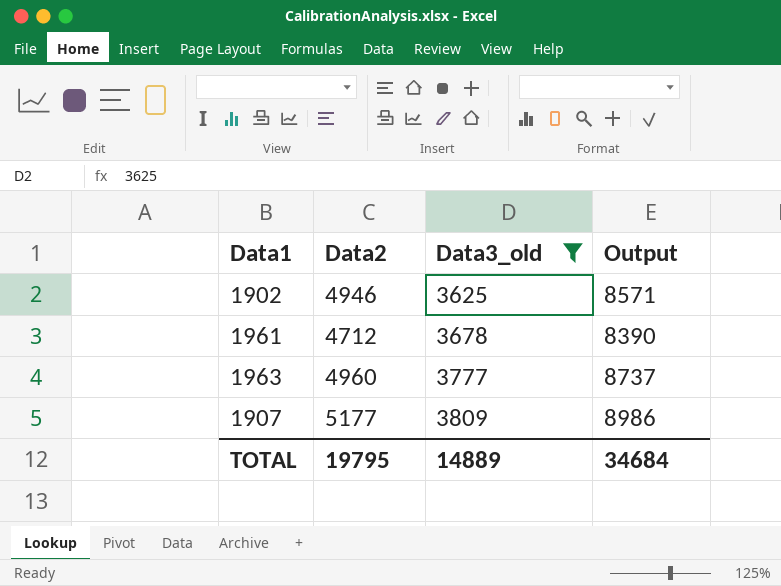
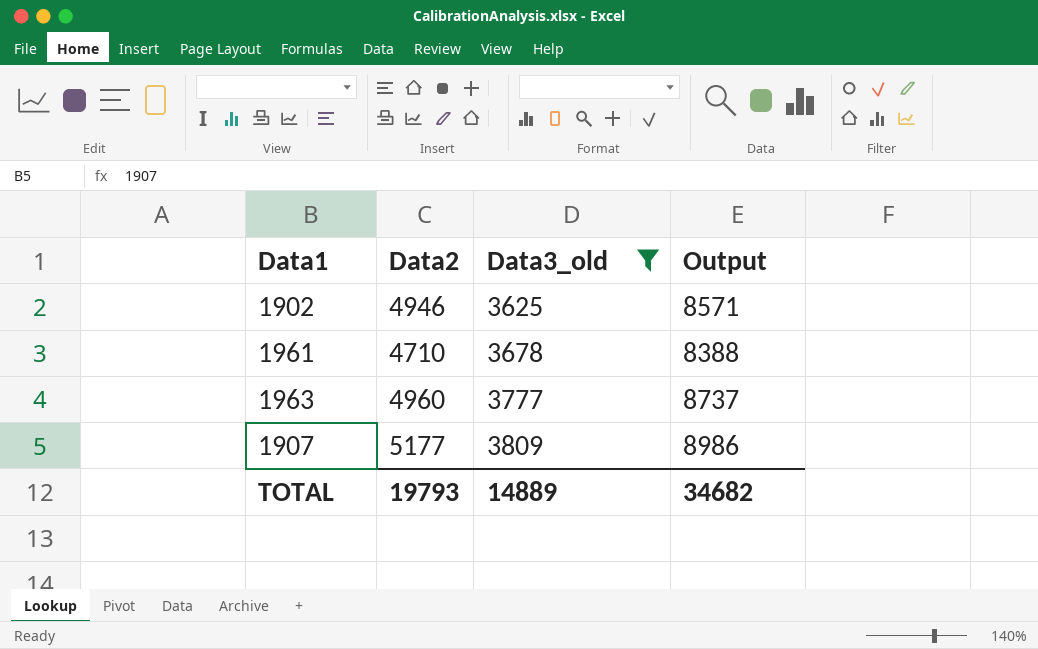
1961 | Data2: 4712 -> 4710
1961 | Output: 8390 -> 8388
TOTAL | Data2: 19795 -> 19793
TOTAL | Output: 34684 -> 34682

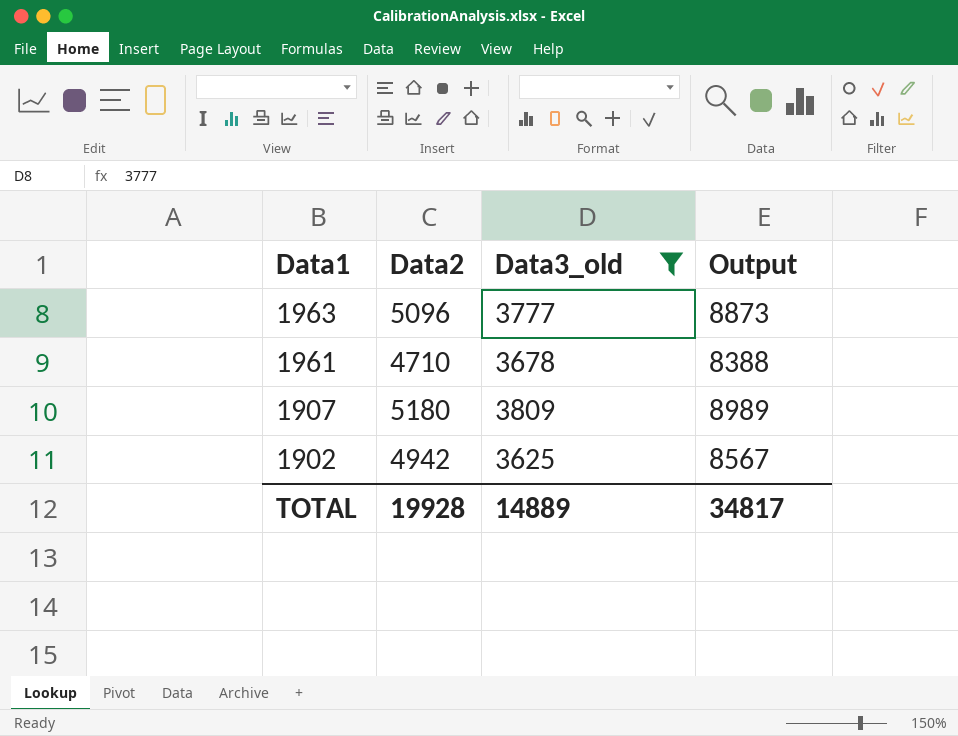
row order: Data3_old ascending -> Data1 descending
1963 | Data2: 4960 -> 5096
1963 | Output: 8737 -> 8873
1907 | Data2: 5177 -> 5180
1907 | Output: 8986 -> 8989
1902 | Data2: 4946 -> 4942
1902 | Output: 8571 -> 8567
TOTAL | Data2: 19793 -> 19928
TOTAL | Output: 34682 -> 34817

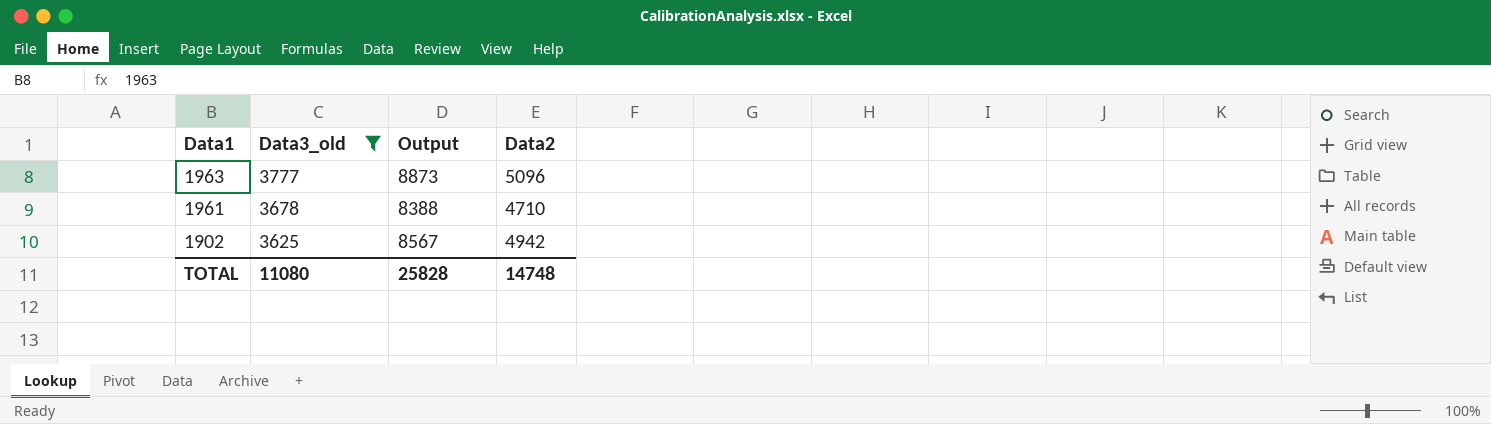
column Data2 | position: 2 -> 4
row 1907: 5180 | 3809 | 8989 -> none
TOTAL | Data3_old: 14889 -> 11080
TOTAL | Output: 34817 -> 25828
TOTAL | Data2: 19928 -> 14748

